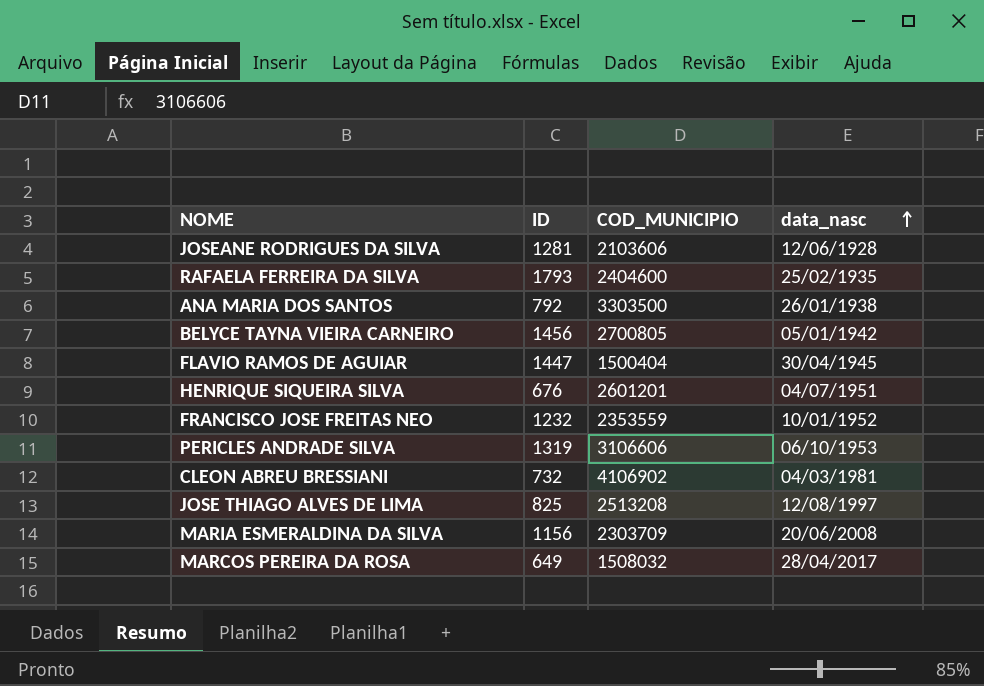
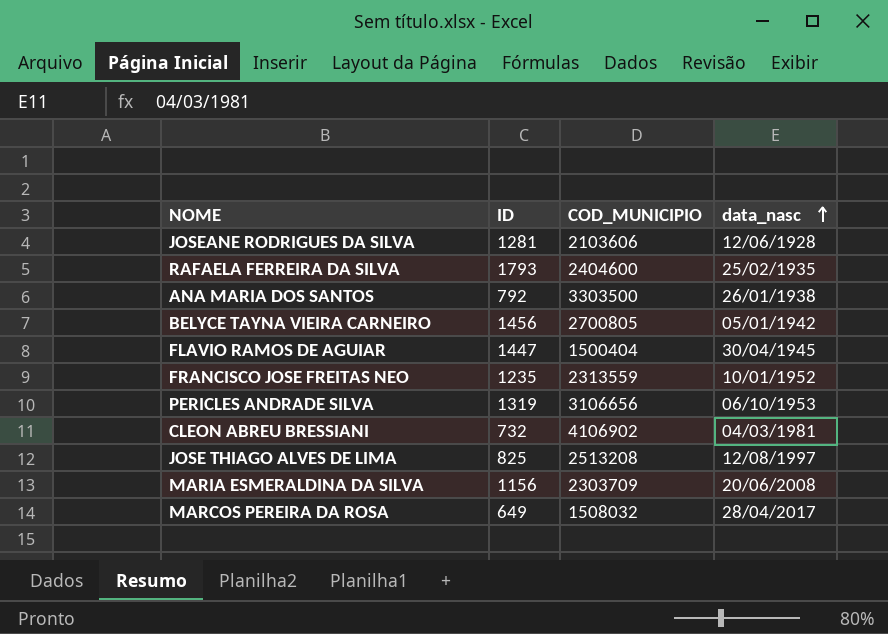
row HENRIQUE SIQUEIRA SILVA: 676 | 2601201 | 04/07/1951 -> none
FRANCISCO JOSE FREITAS NEO | ID: 1232 -> 1235
FRANCISCO JOSE FREITAS NEO | COD_MUNICIPIO: 2353559 -> 2313559
PERICLES ANDRADE SILVA | COD_MUNICIPIO: 3106606 -> 3106656

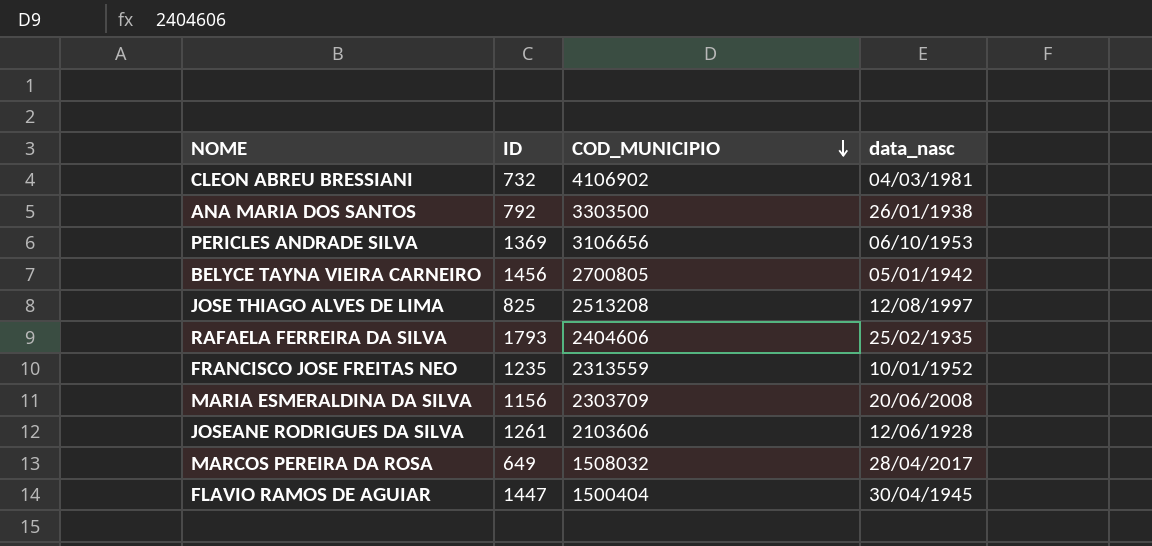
row order: data_nasc ascending -> COD_MUNICIPIO descending
PERICLES ANDRADE SILVA | ID: 1319 -> 1369
RAFAELA FERREIRA DA SILVA | COD_MUNICIPIO: 2404600 -> 2404606
JOSEANE RODRIGUES DA SILVA | ID: 1281 -> 1261

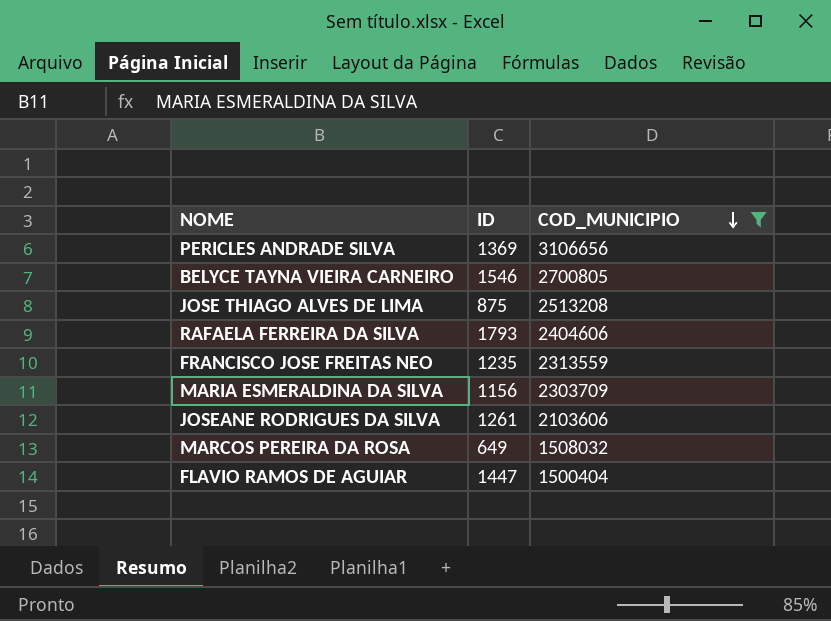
filter: none -> COD_MUNICIPIO <= 3106656
column data_nasc | position: 4 -> none
BELYCE TAYNA VIEIRA CARNEIRO | ID: 1456 -> 1546
JOSE THIAGO ALVES DE LIMA | ID: 825 -> 875

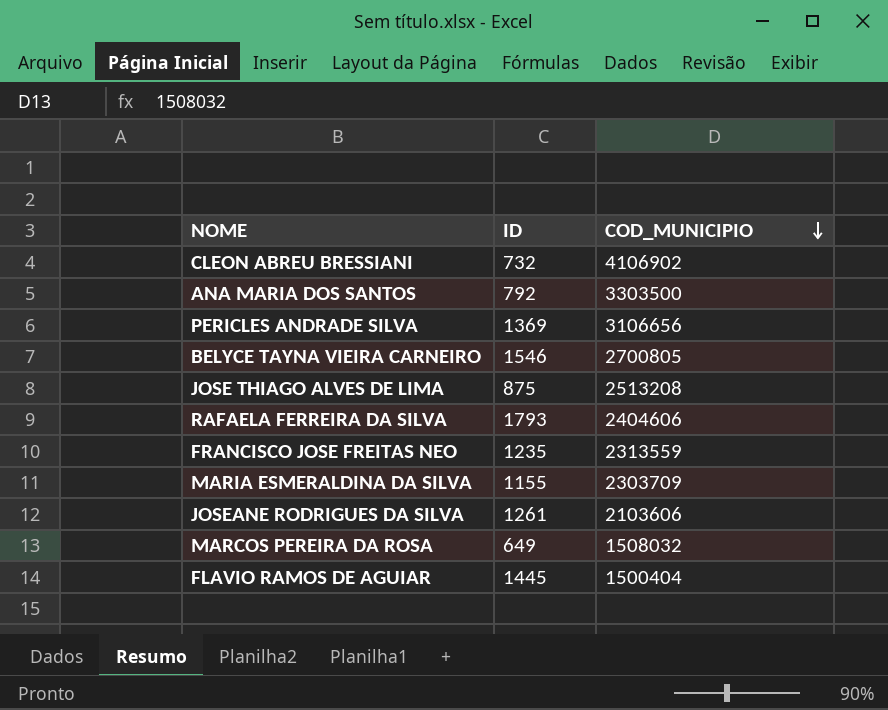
filter: COD_MUNICIPIO <= 3106656 -> none
MARIA ESMERALDINA DA SILVA | ID: 1156 -> 1155
FLAVIO RAMOS DE AGUIAR | ID: 1447 -> 1445

